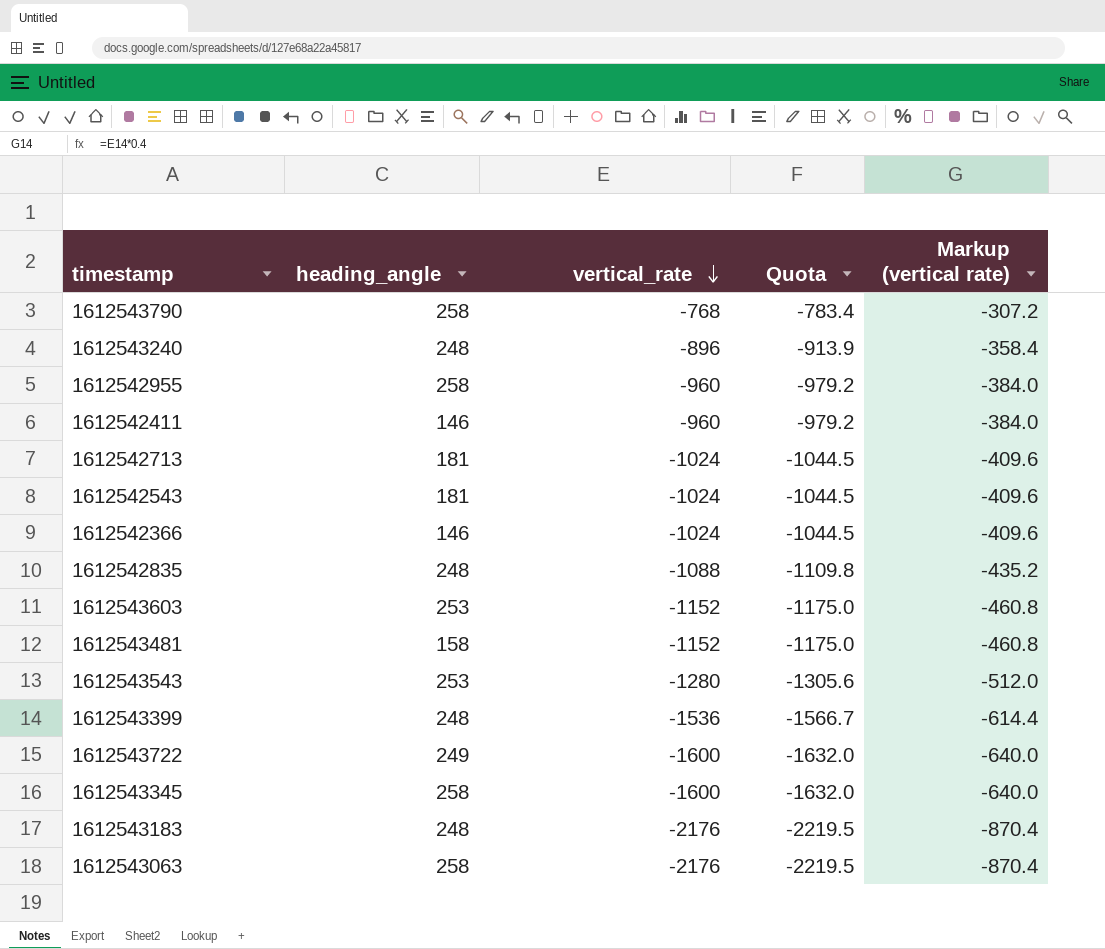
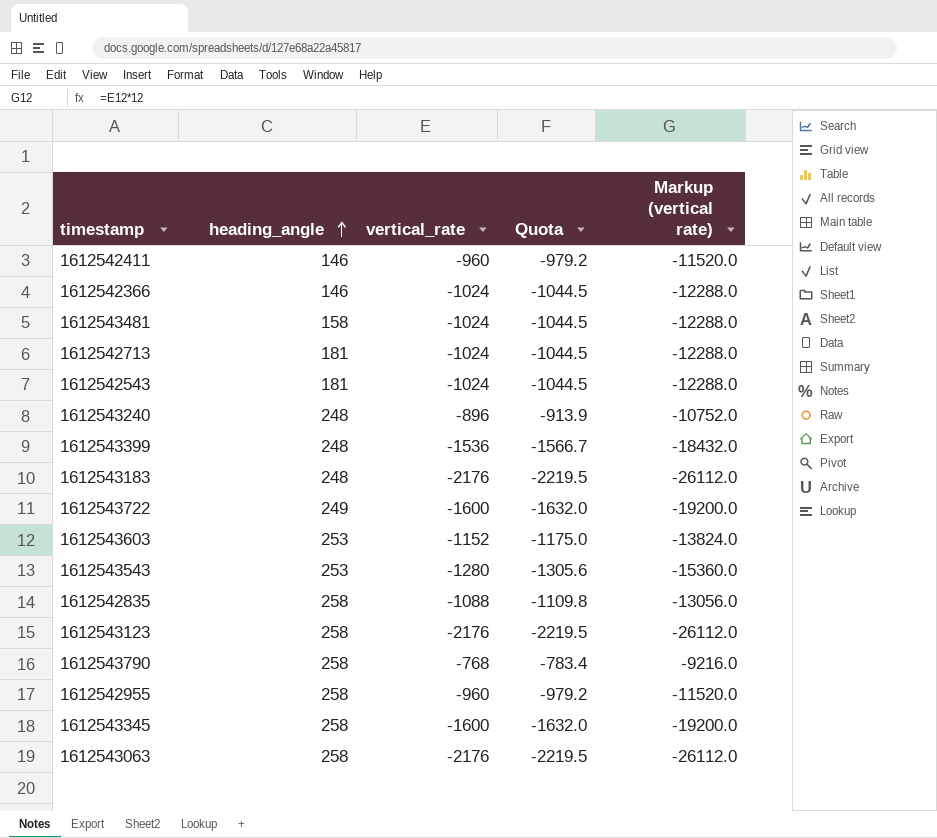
row order: vertical_rate descending -> heading_angle ascending
column Markup (vertical rate) | formula: [vertical_rate] * 0.4 -> [vertical_rate] * 12
1612543481 | vertical_rate: -1152 -> -1024
1612543481 | Quota: -1175.0 -> -1044.5
1612542835 | heading_angle: 248 -> 258
row 1612543123: none -> 258 | -2176 | -2219.5 | -26112.0

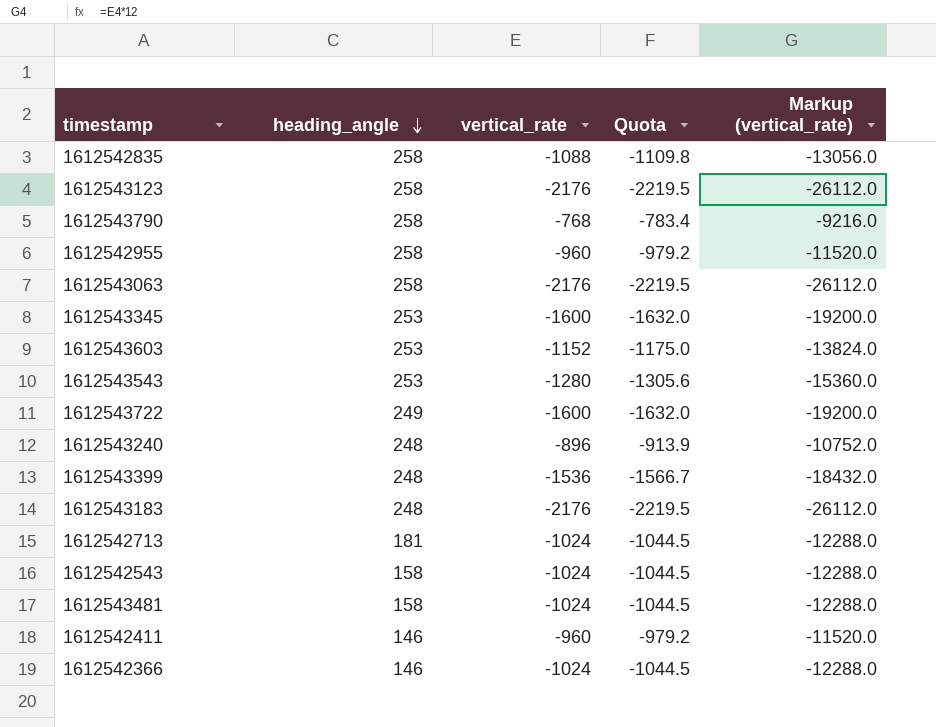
row order: heading_angle ascending -> heading_angle descending
column name: Markup (vertical rate) -> Markup (vertical_rate)
1612543345 | heading_angle: 258 -> 253
1612542543 | heading_angle: 181 -> 158

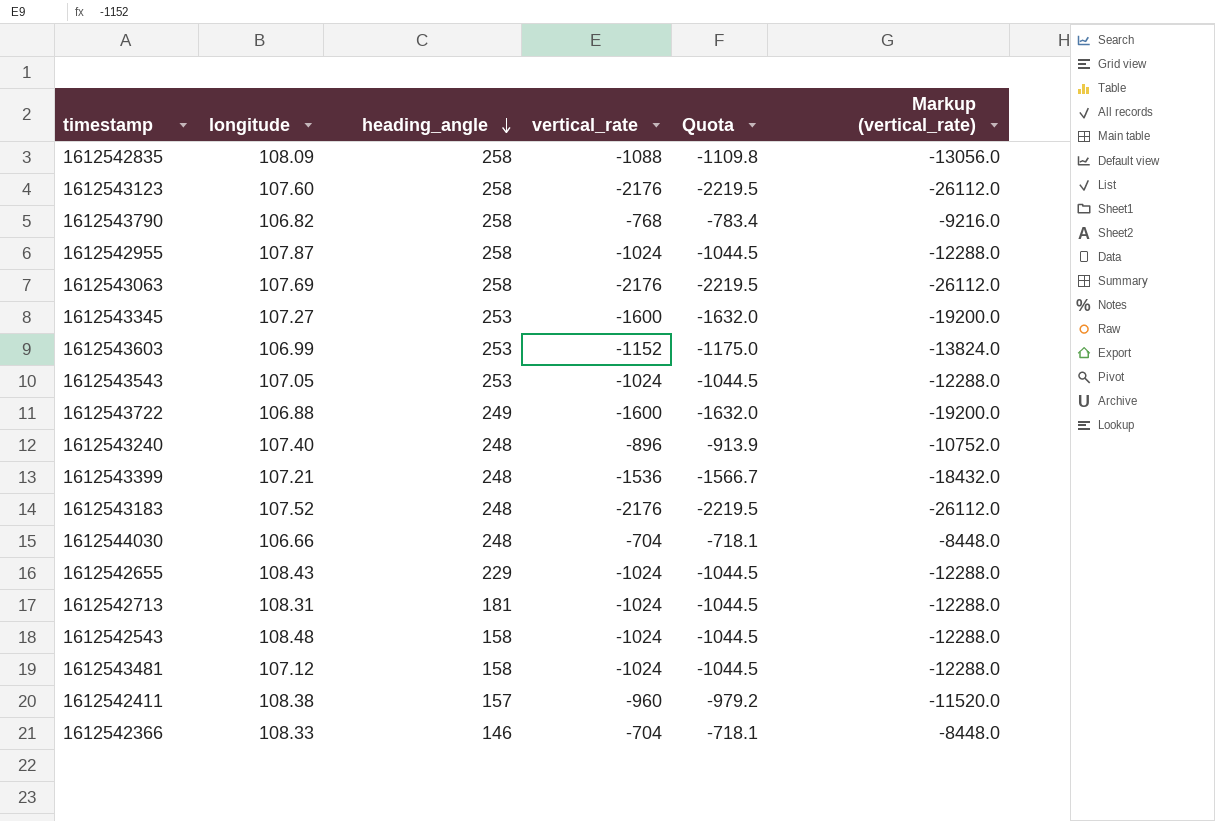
column longitude | position: none -> 2
1612542955 | vertical_rate: -960 -> -1024
1612542955 | Quota: -979.2 -> -1044.5
1612542955 | Markup (vertical_rate): -11520.0 -> -12288.0
1612543543 | vertical_rate: -1280 -> -1024
1612543543 | Quota: -1305.6 -> -1044.5
1612543543 | Markup (vertical_rate): -15360.0 -> -12288.0
row 1612544030: none -> 106.66 | 248 | -704 | -718.1 | -8448.0
row 1612542655: none -> 108.43 | 229 | -1024 | -1044.5 | -12288.0
1612542411 | heading_angle: 146 -> 157
1612542366 | vertical_rate: -1024 -> -704
1612542366 | Quota: -1044.5 -> -718.1
1612542366 | Markup (vertical_rate): -12288.0 -> -8448.0

